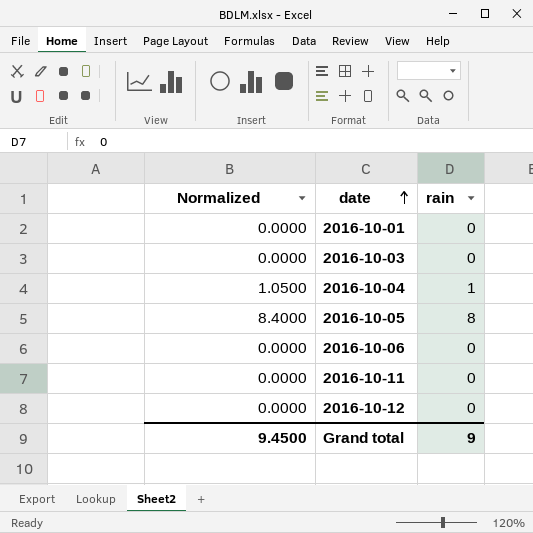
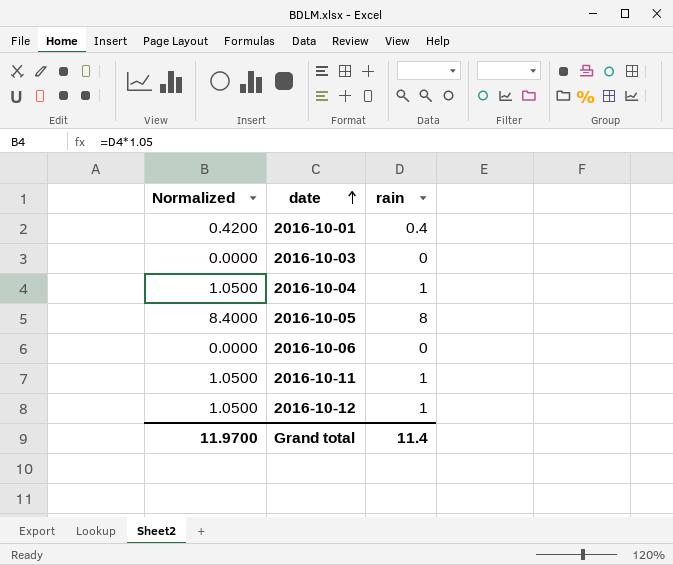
2016-10-01 | Normalized: 0.0000 -> 0.4200
2016-10-01 | rain: 0 -> 0.4
2016-10-11 | Normalized: 0.0000 -> 1.0500
2016-10-11 | rain: 0 -> 1
2016-10-12 | Normalized: 0.0000 -> 1.0500
2016-10-12 | rain: 0 -> 1
Grand total | Normalized: 9.4500 -> 11.9700
Grand total | rain: 9 -> 11.4

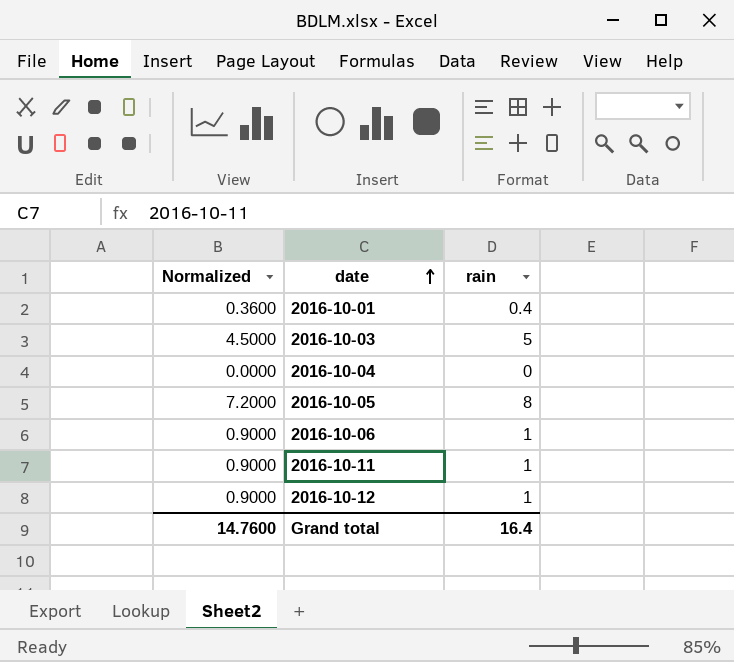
column Normalized | formula: [rain] * 1.05 -> [rain] * 0.9
2016-10-03 | rain: 0 -> 5
2016-10-04 | rain: 1 -> 0
2016-10-06 | rain: 0 -> 1
Grand total | Normalized: 11.9700 -> 14.7600
Grand total | rain: 11.4 -> 16.4

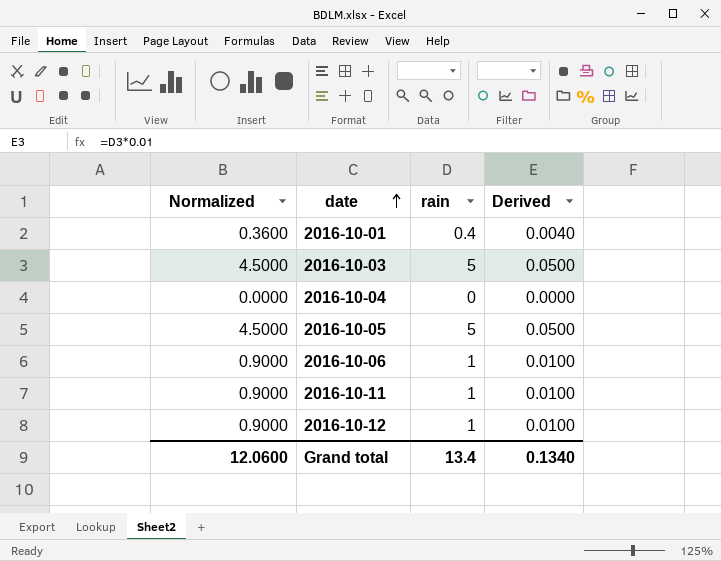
column Derived | formula: none -> [rain] * 0.01
2016-10-05 | Normalized: 7.2000 -> 4.5000
2016-10-05 | rain: 8 -> 5
Grand total | Normalized: 14.7600 -> 12.0600
Grand total | rain: 16.4 -> 13.4

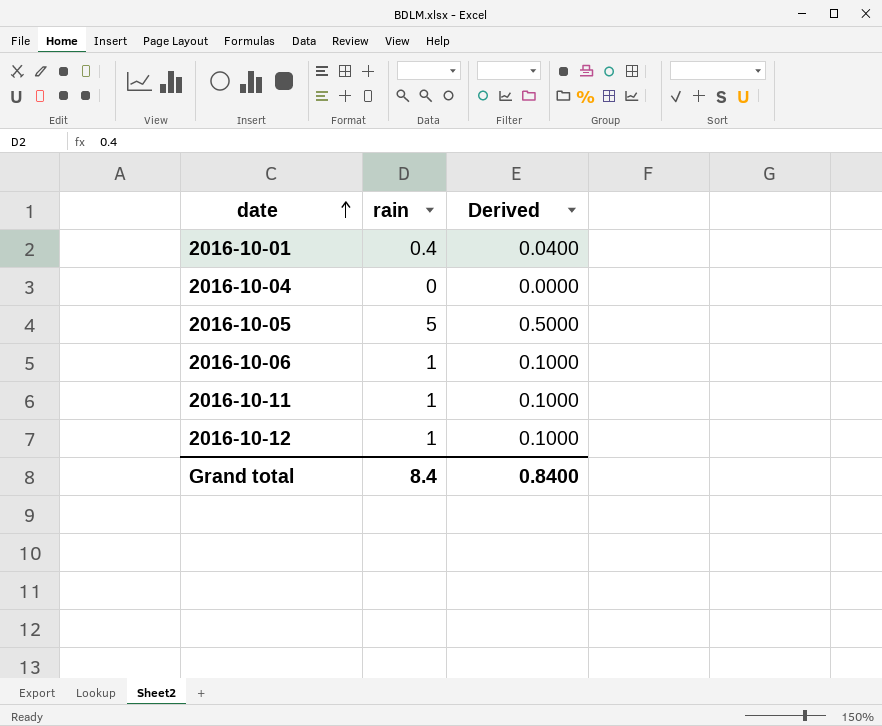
column Normalized | formula: [rain] * 0.9 -> none
column Derived | formula: [rain] * 0.01 -> [rain] * 0.1
row 2016-10-03: 4.5000 | 5 | 0.0500 -> none
Grand total | rain: 13.4 -> 8.4
Grand total | Derived: 0.1340 -> 0.8400

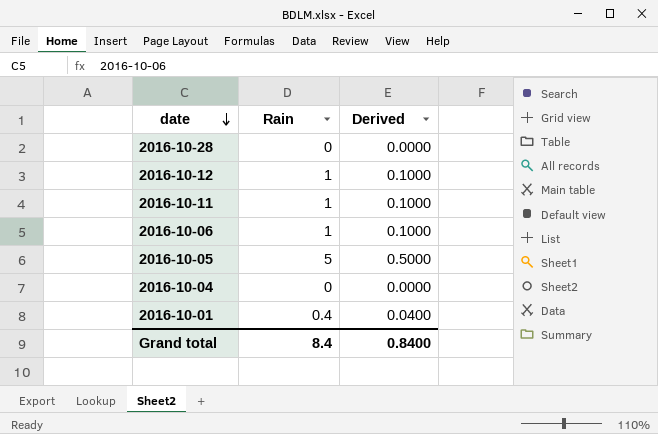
row order: date ascending -> date descending
column name: rain -> Rain
row 2016-10-28: none -> 0 | 0.0000

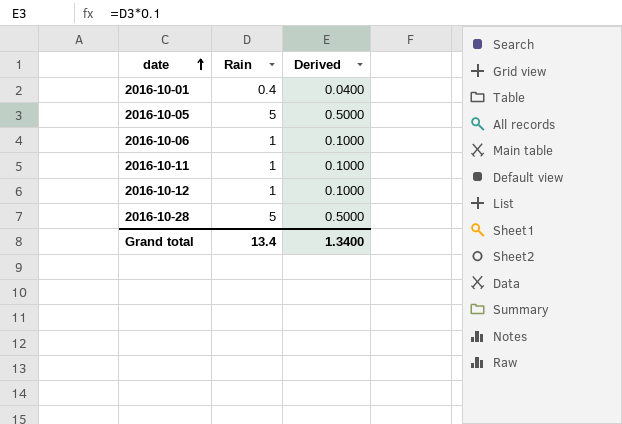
row order: date descending -> date ascending
row 2016-10-04: 0 | 0.0000 -> none
2016-10-28 | Rain: 0 -> 5
2016-10-28 | Derived: 0.0000 -> 0.5000
Grand total | Rain: 8.4 -> 13.4
Grand total | Derived: 0.8400 -> 1.3400

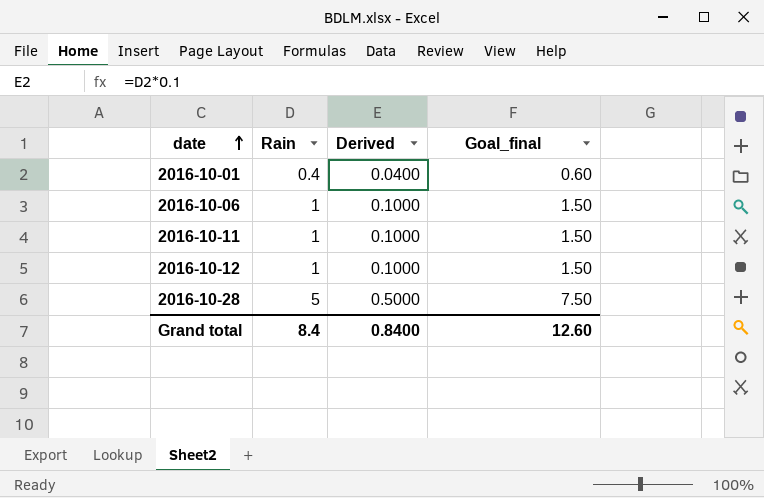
column Goal_final | formula: none -> [Rain] * 1.5
row 2016-10-05: 5 | 0.5000 -> none
Grand total | Rain: 13.4 -> 8.4
Grand total | Derived: 1.3400 -> 0.8400

